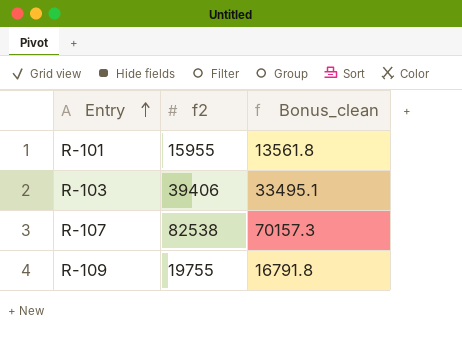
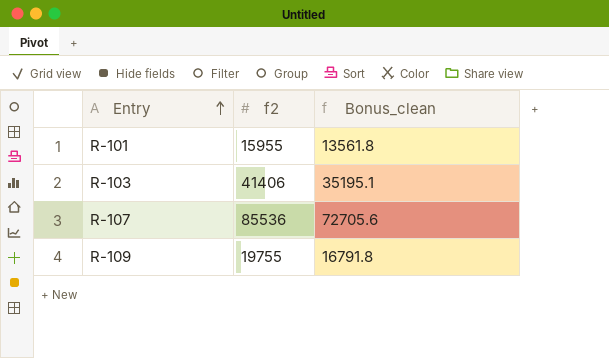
R-103 | f2: 39406 -> 41406
R-103 | Bonus_clean: 33495.1 -> 35195.1
R-107 | f2: 82538 -> 85536
R-107 | Bonus_clean: 70157.3 -> 72705.6

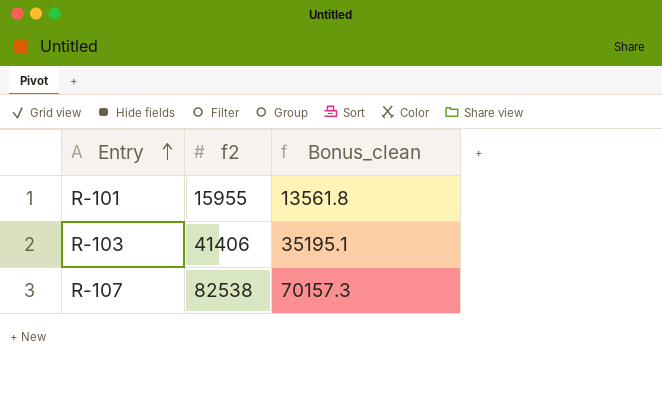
row R-109: 19755 | 16791.8 -> none
R-107 | f2: 85536 -> 82538
R-107 | Bonus_clean: 72705.6 -> 70157.3

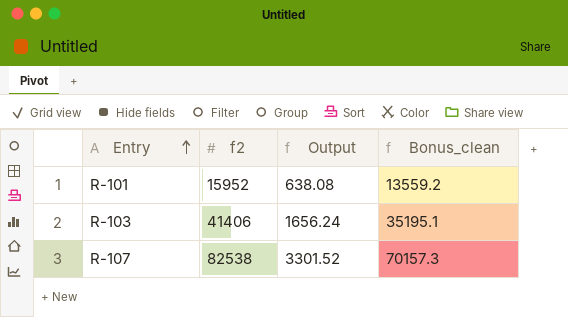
column Output | formula: none -> [f2] * 0.04
R-101 | f2: 15955 -> 15952
R-101 | Bonus_clean: 13561.8 -> 13559.2

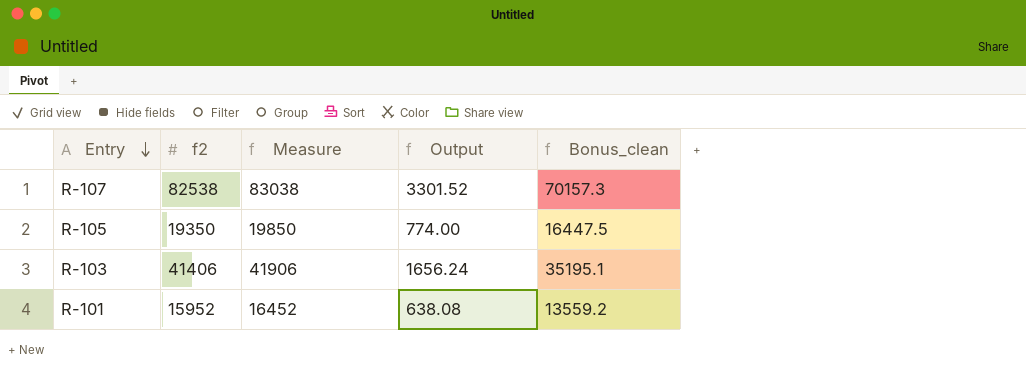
row order: Entry ascending -> Entry descending
column Measure | formula: none -> [f2] + 500
row R-105: none -> 19350 | 19850 | 774.00 | 16447.5

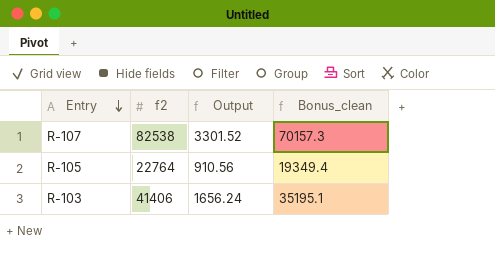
column Measure | formula: [f2] + 500 -> none
row R-101: 15952 | 16452 | 638.08 | 13559.2 -> none
R-105 | f2: 19350 -> 22764
R-105 | Output: 774.00 -> 910.56
R-105 | Bonus_clean: 16447.5 -> 19349.4

